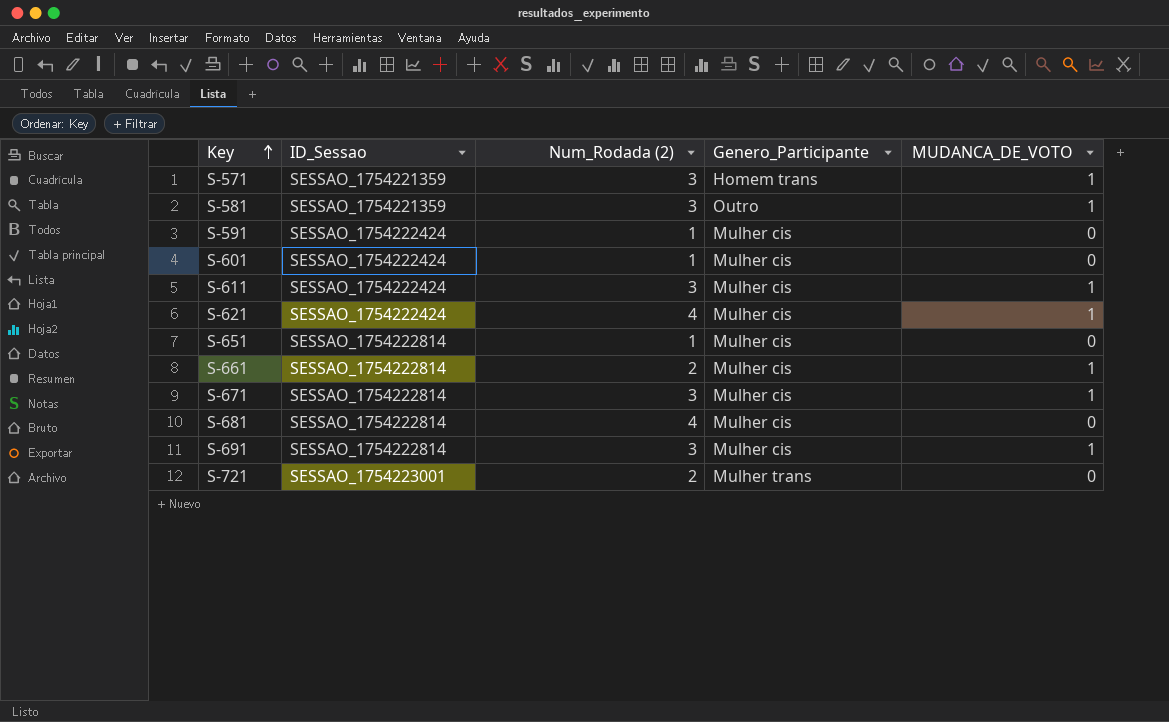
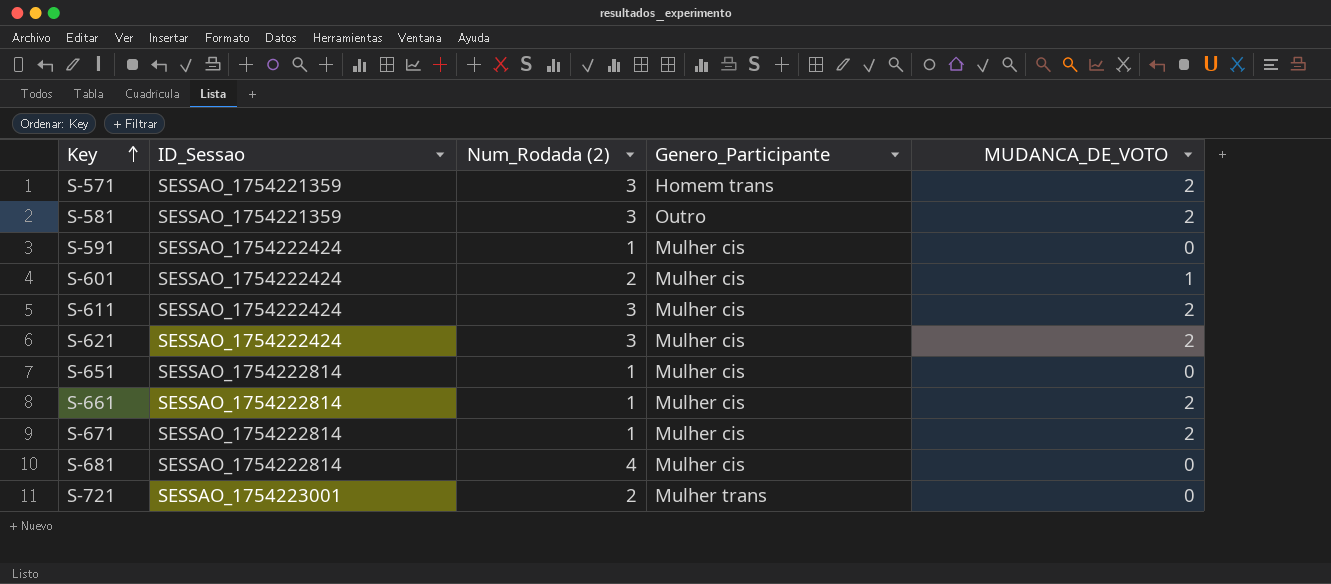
row S-691: SESSAO_1754222814 | 3 | Mulher cis | 1 -> none
S-571 | MUDANCA_DE_VOTO: 1 -> 2
S-581 | MUDANCA_DE_VOTO: 1 -> 2
S-601 | Num_Rodada (2): 1 -> 2
S-601 | MUDANCA_DE_VOTO: 0 -> 1
S-611 | MUDANCA_DE_VOTO: 1 -> 2
S-621 | Num_Rodada (2): 4 -> 3
S-621 | MUDANCA_DE_VOTO: 1 -> 2
S-661 | Num_Rodada (2): 2 -> 1
S-661 | MUDANCA_DE_VOTO: 1 -> 2
S-671 | Num_Rodada (2): 3 -> 1
S-671 | MUDANCA_DE_VOTO: 1 -> 2

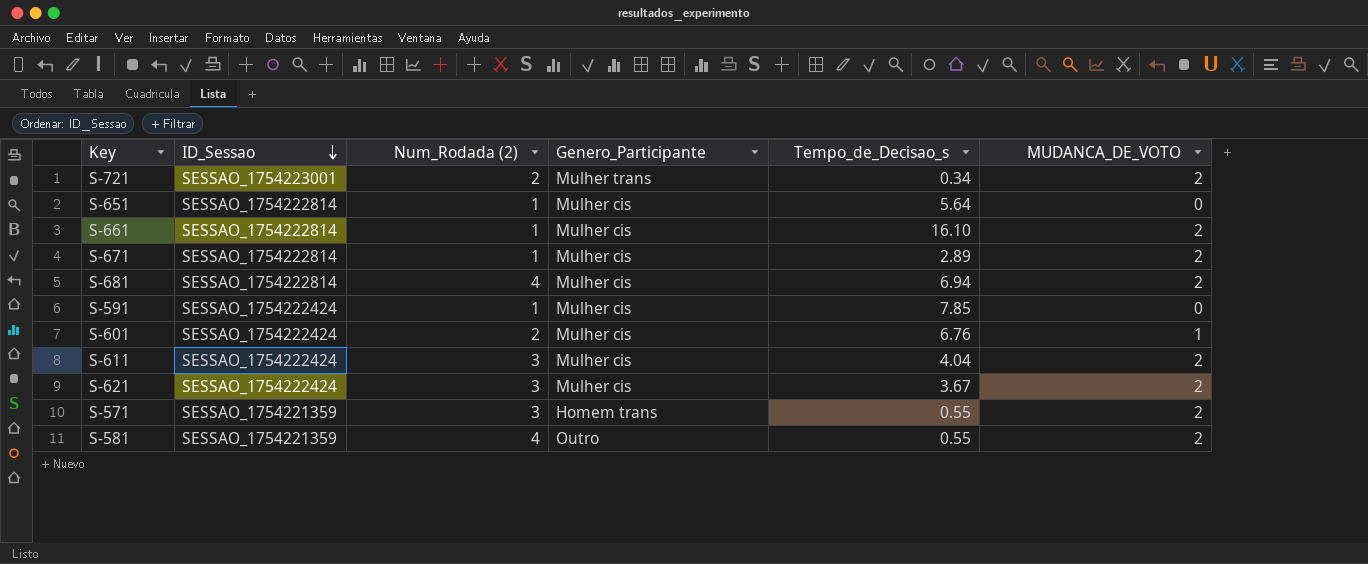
row order: Key ascending -> ID_Sessao descending
column Tempo_de_Decisao_s | position: none -> 5
S-721 | MUDANCA_DE_VOTO: 0 -> 2
S-681 | MUDANCA_DE_VOTO: 0 -> 2
S-581 | Num_Rodada (2): 3 -> 4

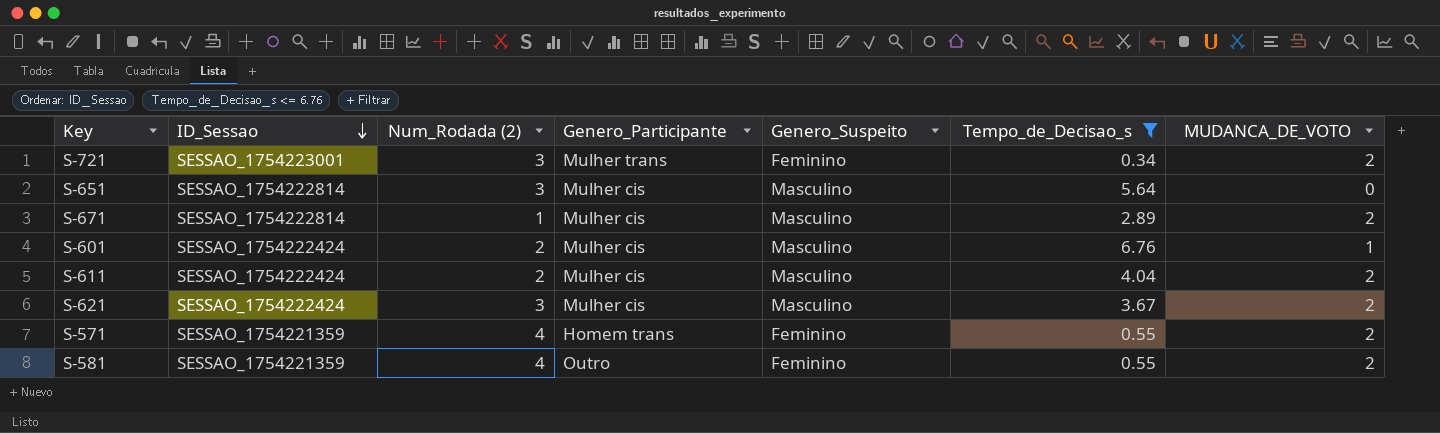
filter: none -> Tempo_de_Decisao_s <= 6.76
column Genero_Suspeito | position: none -> 5
S-721 | Num_Rodada (2): 2 -> 3
S-651 | Num_Rodada (2): 1 -> 3
S-611 | Num_Rodada (2): 3 -> 2
S-571 | Num_Rodada (2): 3 -> 4

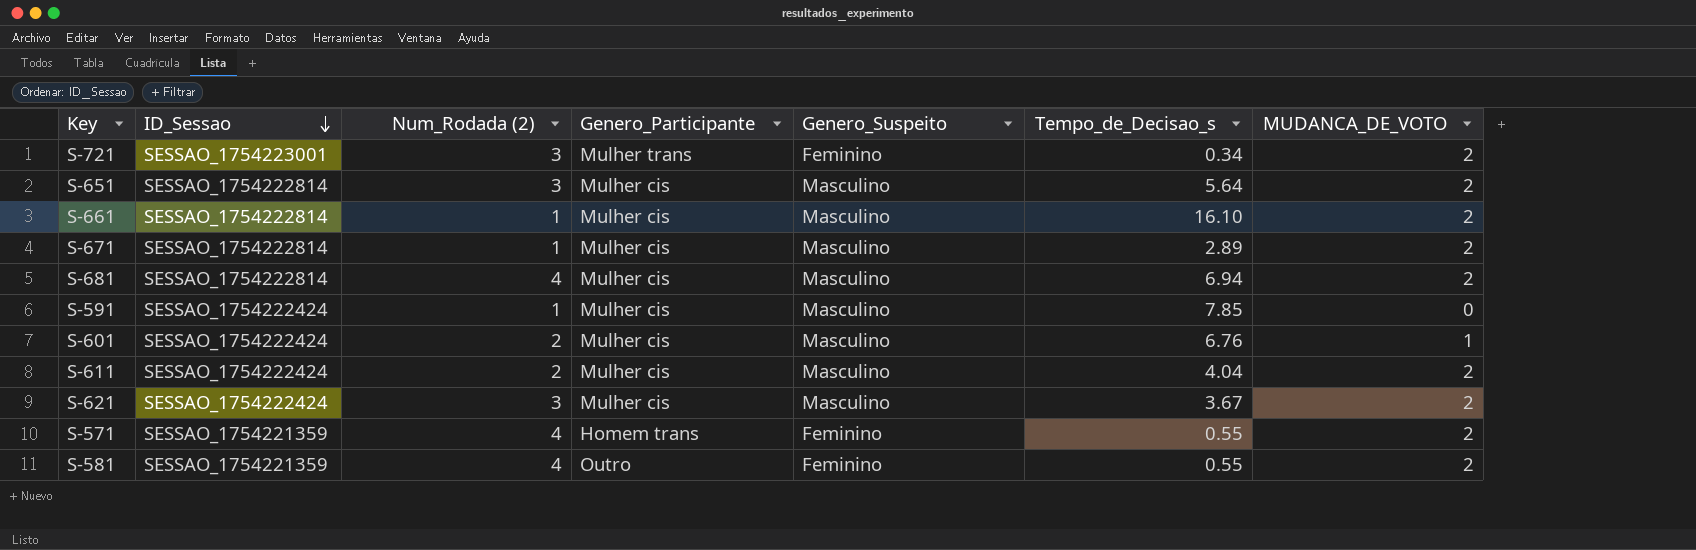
filter: Tempo_de_Decisao_s <= 6.76 -> none
S-651 | MUDANCA_DE_VOTO: 0 -> 2

